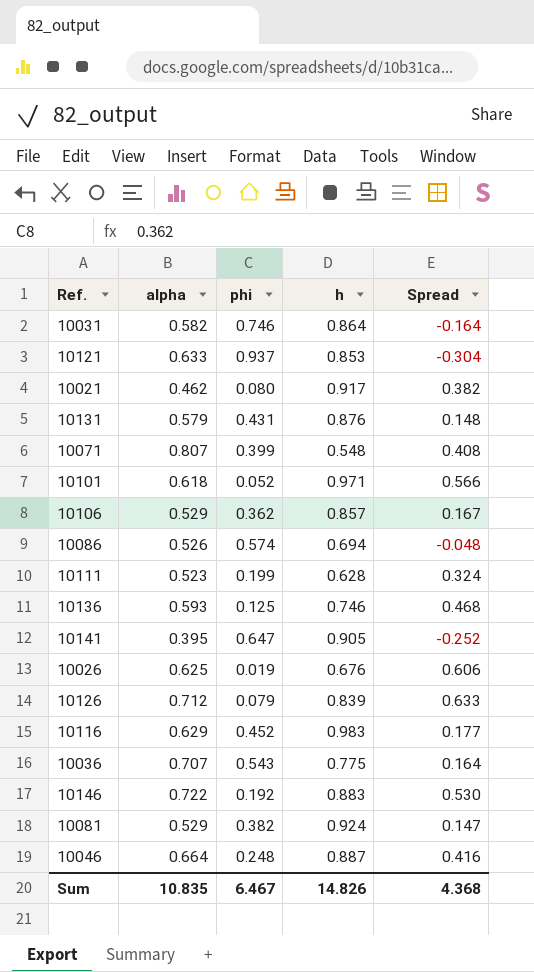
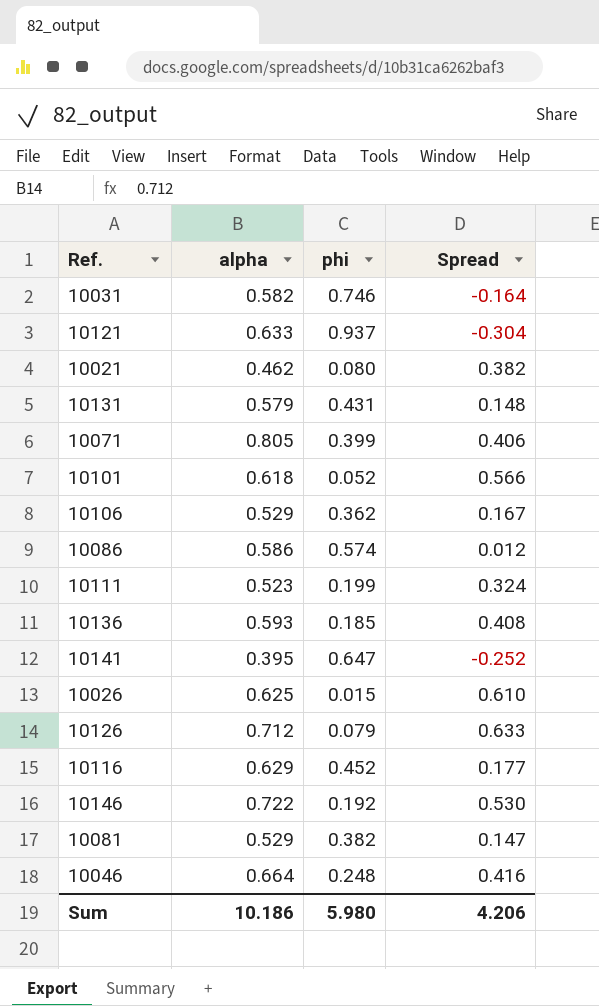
column h | position: 4 -> none
row 10036: 0.707 | 0.543 | 0.775 | 0.164 -> none
10071 | alpha: 0.807 -> 0.805
10071 | Spread: 0.408 -> 0.406
10086 | alpha: 0.526 -> 0.586
10086 | Spread: -0.048 -> 0.012
10136 | phi: 0.125 -> 0.185
10136 | Spread: 0.468 -> 0.408
10026 | phi: 0.019 -> 0.015
10026 | Spread: 0.606 -> 0.610
Sum | alpha: 10.835 -> 10.186
Sum | phi: 6.467 -> 5.980
Sum | Spread: 4.368 -> 4.206

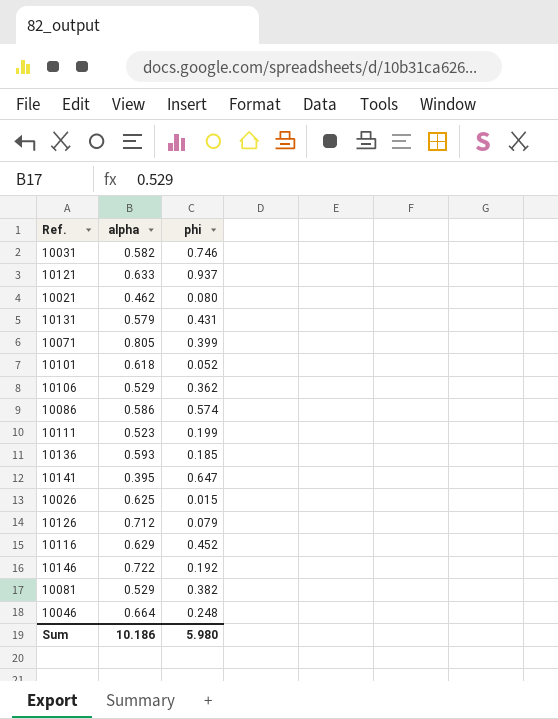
column Spread | formula: [alpha] - [phi] -> none

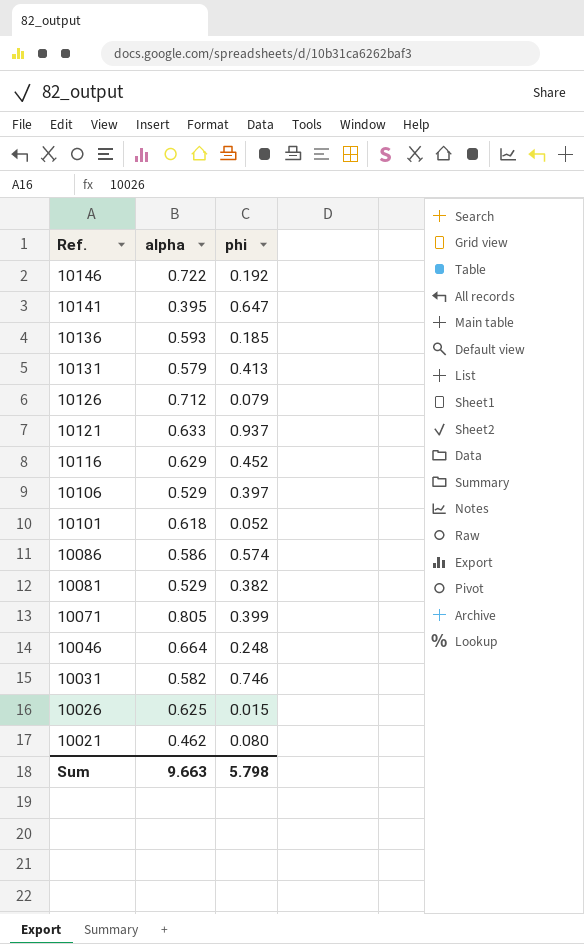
row order: none -> Ref. descending
row 10111: 0.523 | 0.199 -> none
10131 | phi: 0.431 -> 0.413
10106 | phi: 0.362 -> 0.397
Sum | alpha: 10.186 -> 9.663
Sum | phi: 5.980 -> 5.798

